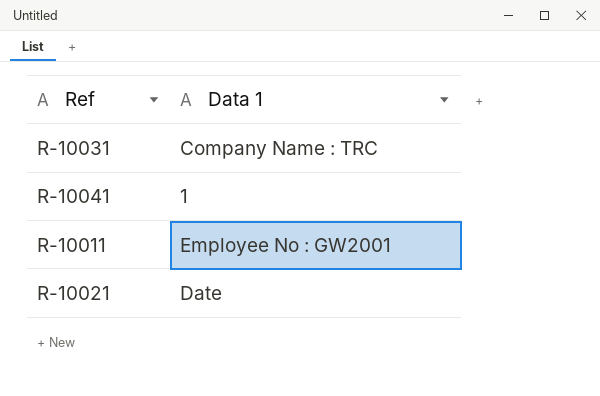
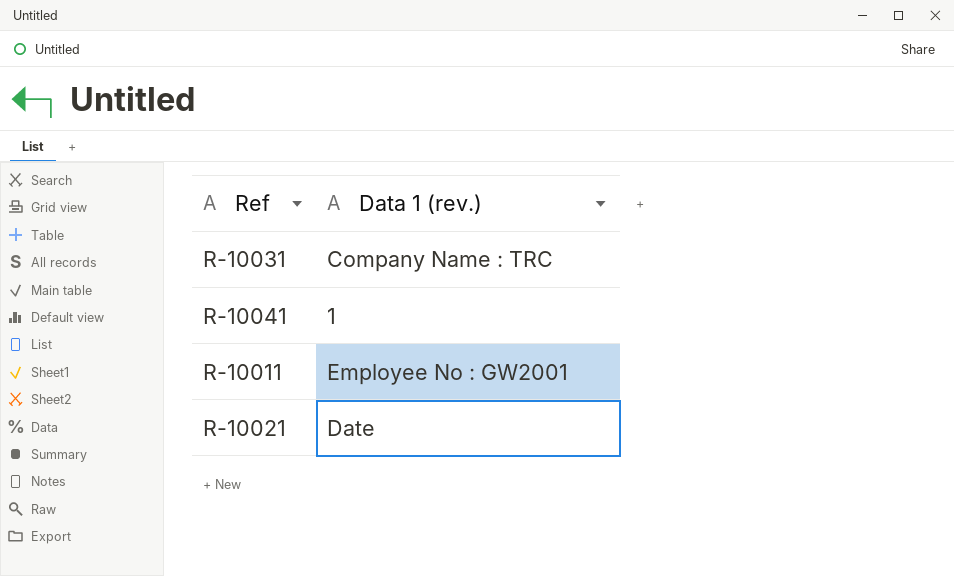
column name: Data 1 -> Data 1 (rev.)

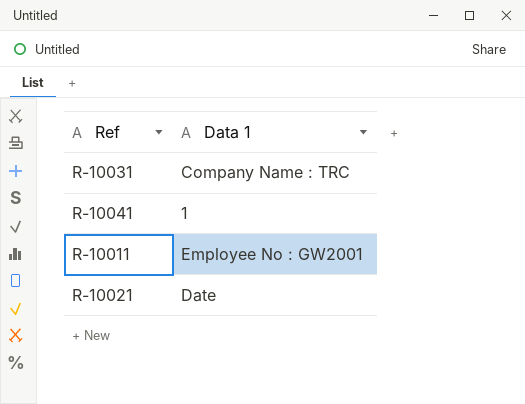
column name: Data 1 (rev.) -> Data 1

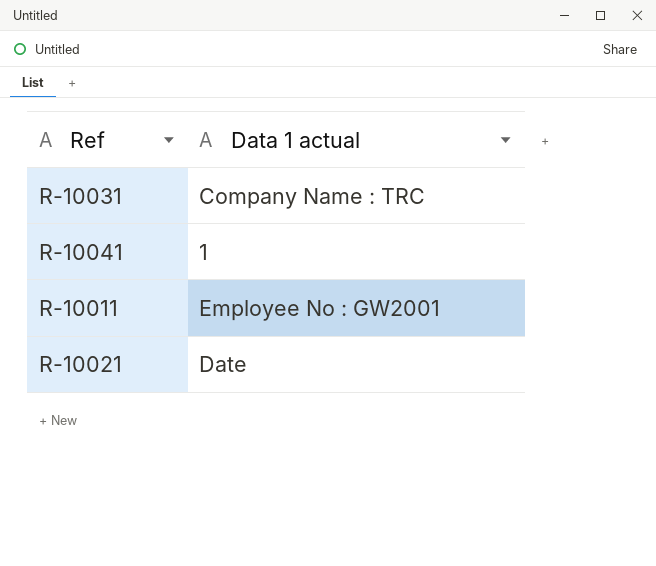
column name: Data 1 -> Data 1 actual

